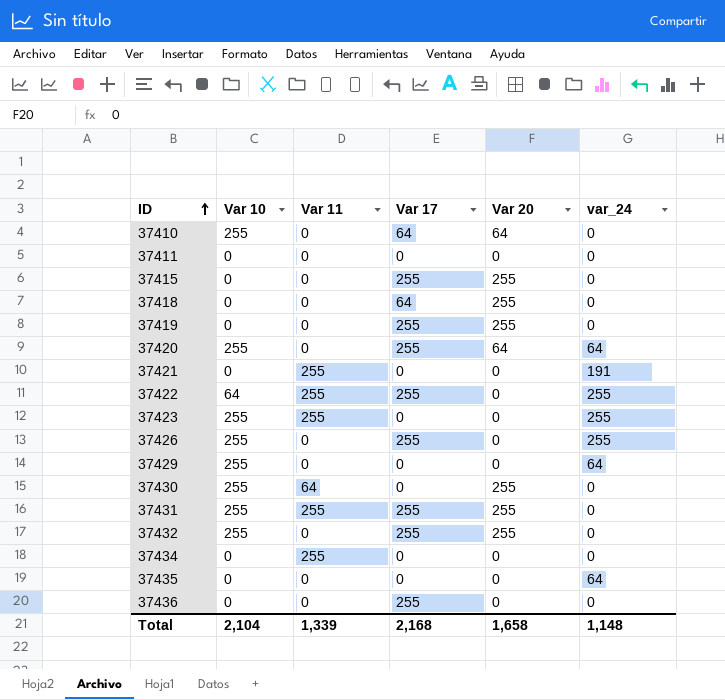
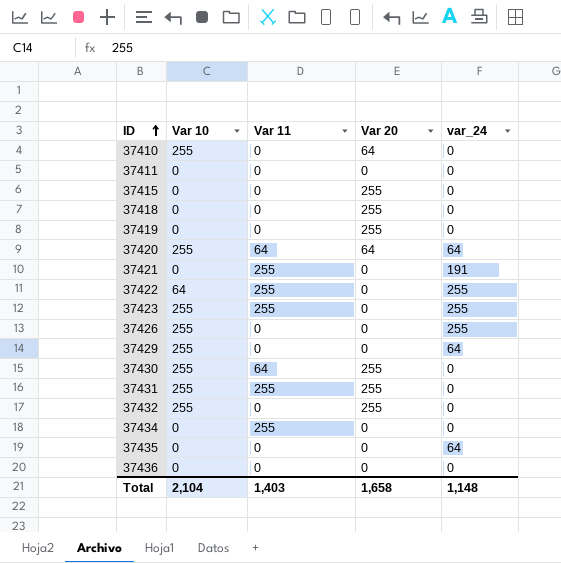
column Var 17 | position: 4 -> none
37420 | Var 11: 0 -> 64
Total | Var 11: 1,339 -> 1,403

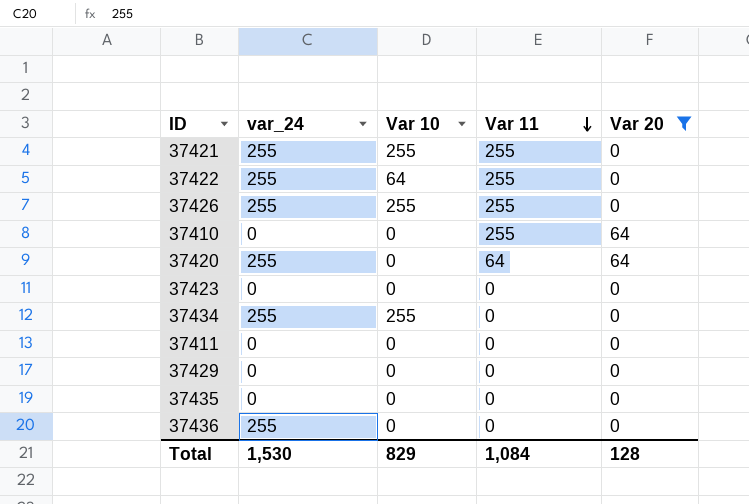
filter: none -> Var 20 != 255
row order: ID ascending -> Var 11 descending
column var_24 | position: 5 -> 2
37421 | var_24: 191 -> 255
37421 | Var 10: 0 -> 255
37426 | Var 11: 0 -> 255
37410 | Var 10: 255 -> 0
37410 | Var 11: 0 -> 255
37420 | var_24: 64 -> 255
37420 | Var 10: 255 -> 0
37423 | var_24: 255 -> 0
37423 | Var 10: 255 -> 0
37423 | Var 11: 255 -> 0
37434 | var_24: 0 -> 255
37434 | Var 10: 0 -> 255
37434 | Var 11: 255 -> 0
37429 | var_24: 64 -> 0
37429 | Var 10: 255 -> 0
37435 | var_24: 64 -> 0
37436 | var_24: 0 -> 255
Total | var_24: 1,148 -> 1,530
Total | Var 10: 2,104 -> 829
Total | Var 11: 1,403 -> 1,084
Total | Var 20: 1,658 -> 128

